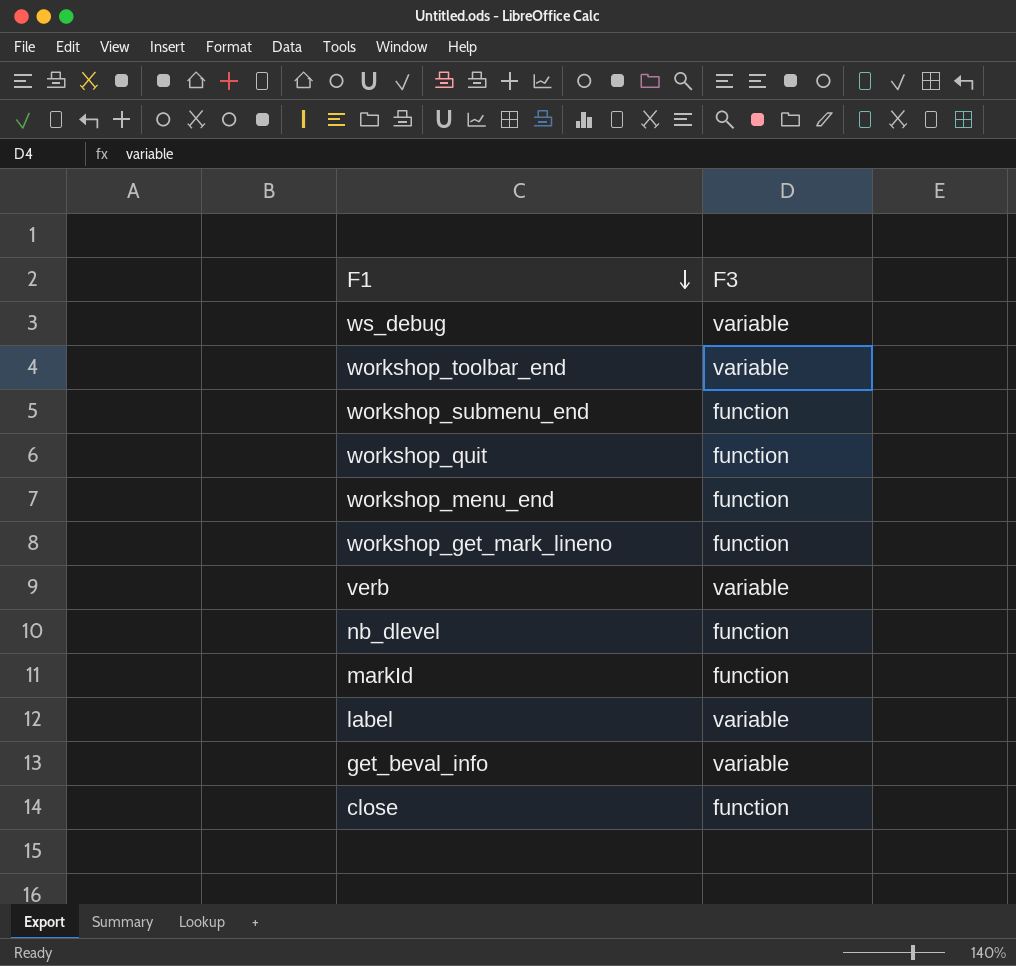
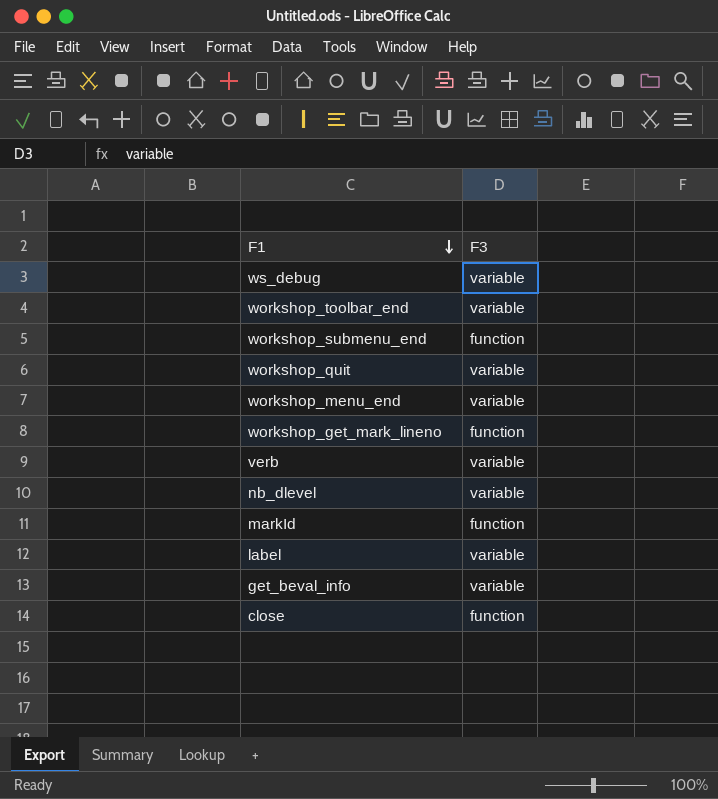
workshop_quit | F3: function -> variable
workshop_menu_end | F3: function -> variable
nb_dlevel | F3: function -> variable

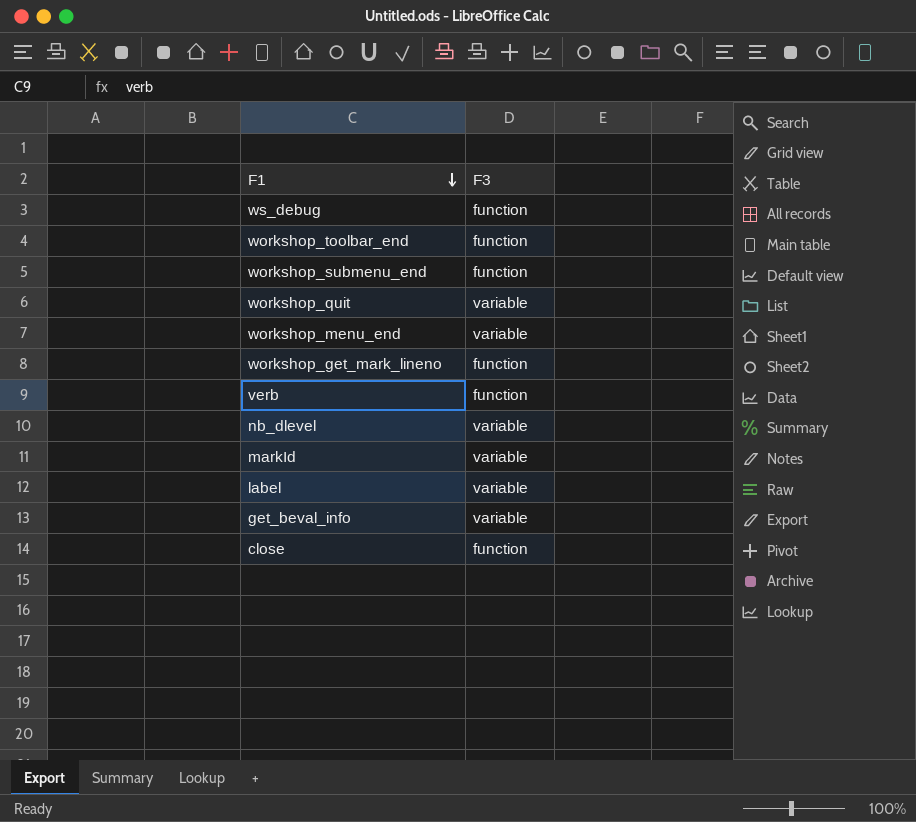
ws_debug | F3: variable -> function
workshop_toolbar_end | F3: variable -> function
verb | F3: variable -> function
markId | F3: function -> variable

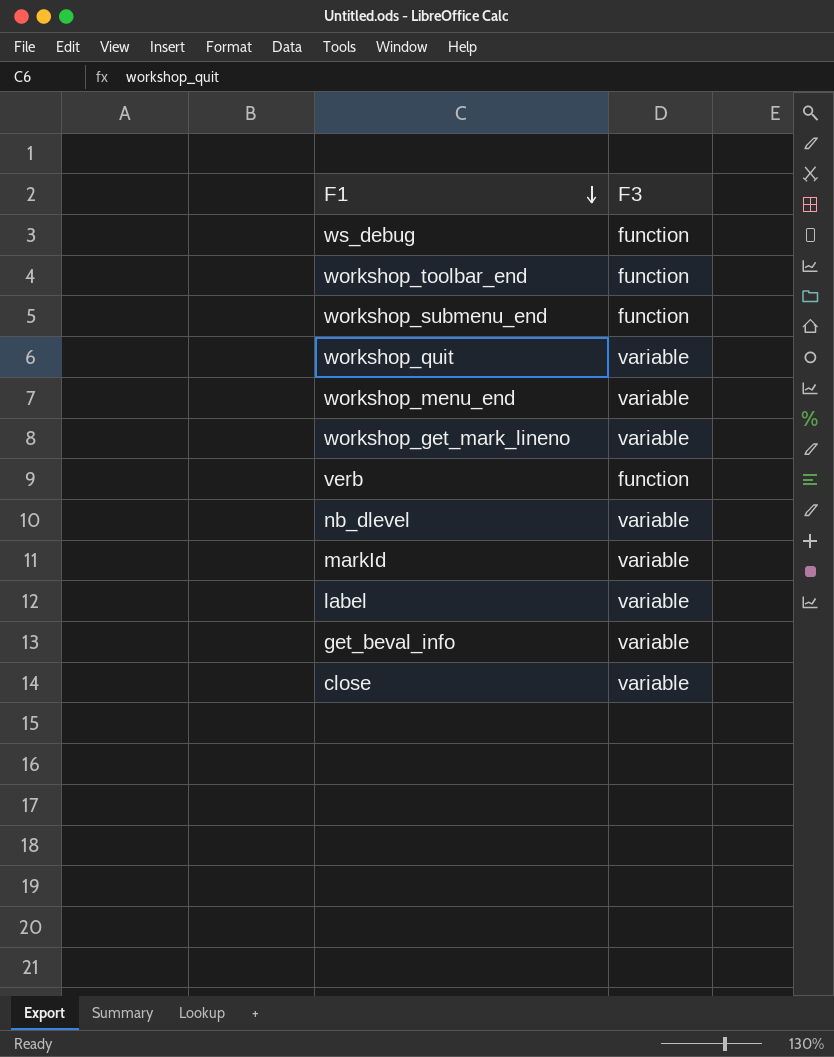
workshop_get_mark_lineno | F3: function -> variable
close | F3: function -> variable

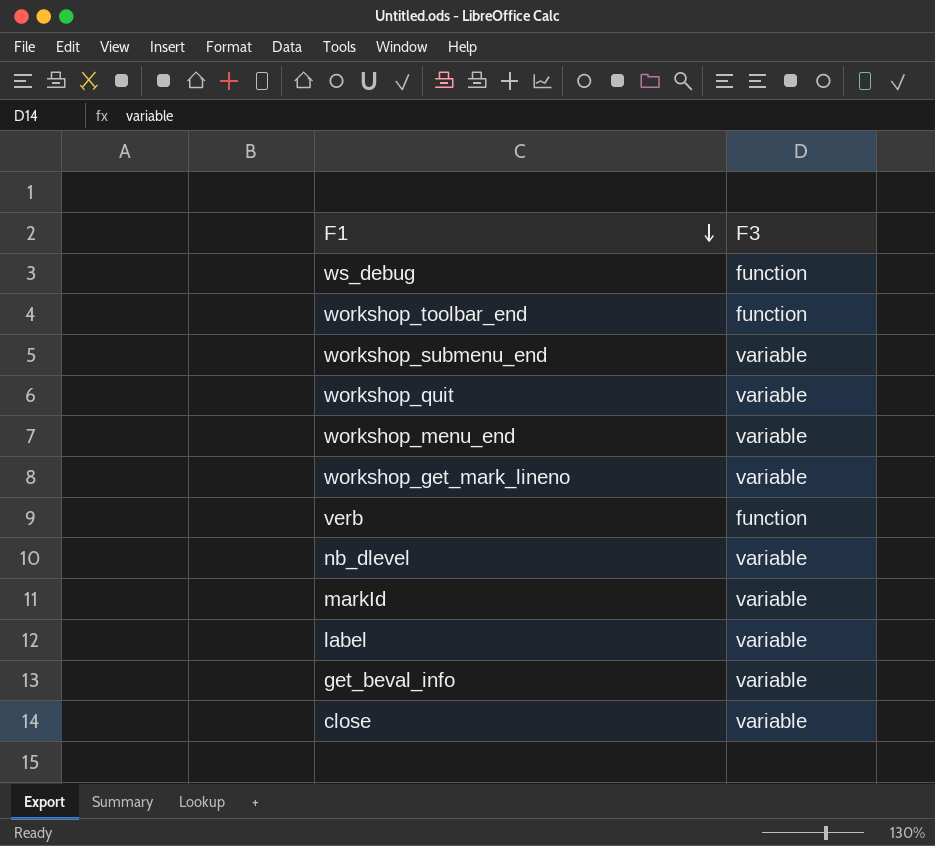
workshop_submenu_end | F3: function -> variable

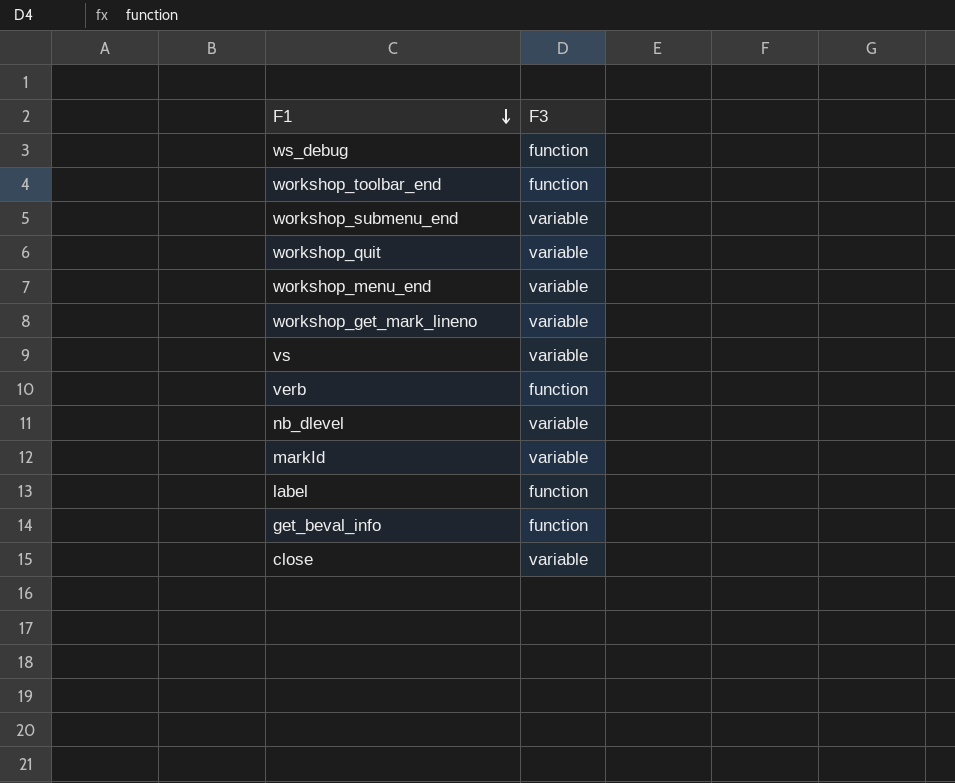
row vs: none -> variable
label | F3: variable -> function
get_beval_info | F3: variable -> function

